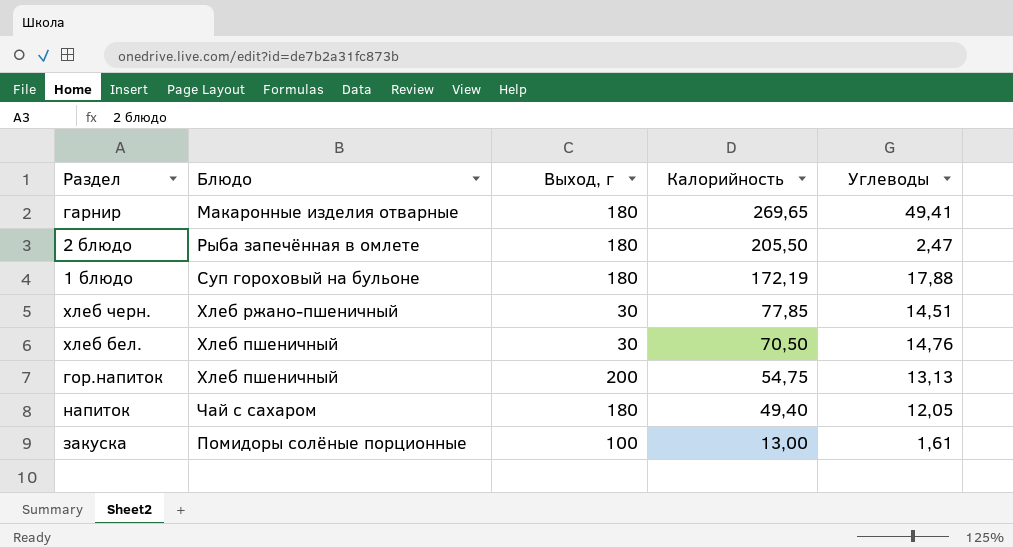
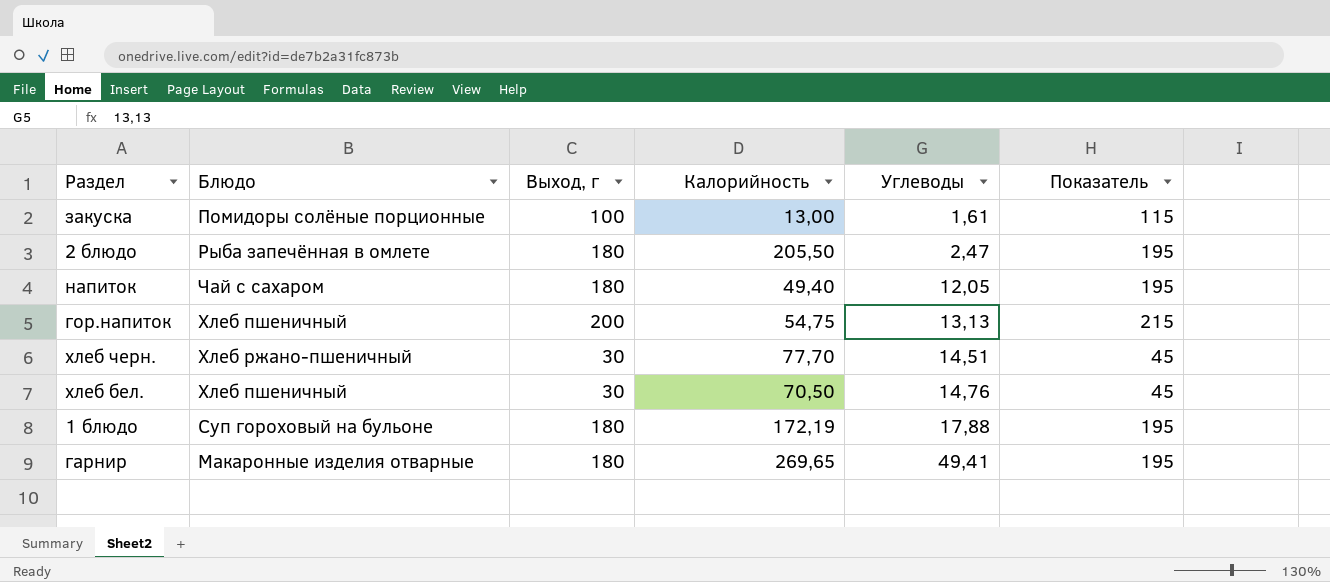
row order: Калорийность descending -> Углеводы ascending
column Показатель | formula: none -> [Выход, г] + 15
хлеб черн. | Калорийность: 77,85 -> 77,70

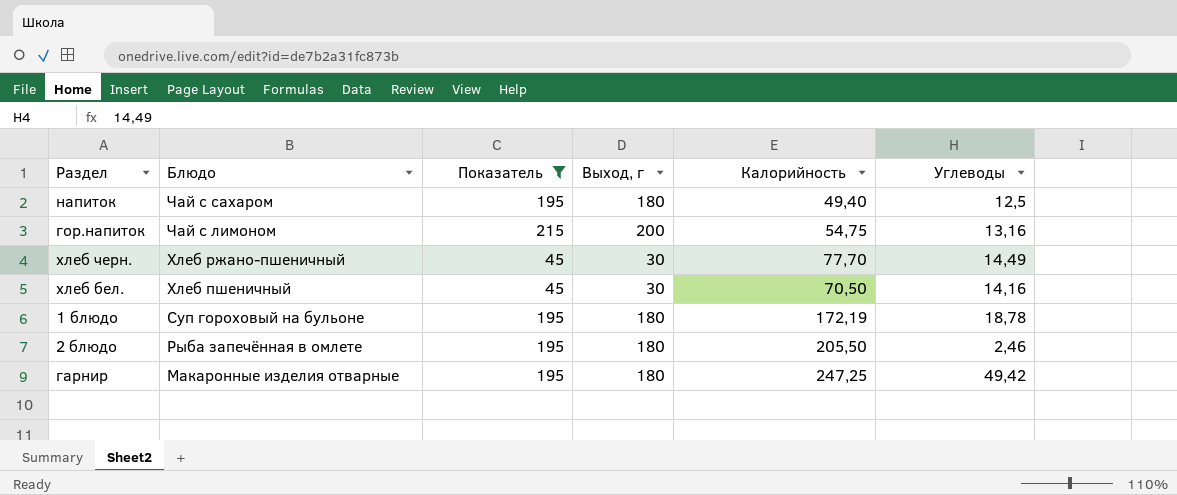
filter: none -> Показатель != 115
row order: Углеводы ascending -> Блюдо descending
column Показатель | position: 6 -> 3
напиток | Углеводы: 12,05 -> 12,5
гор.напиток | Блюдо: Хлеб пшеничный -> Чай с лимоном
гор.напиток | Углеводы: 13,13 -> 13,16
хлеб черн. | Углеводы: 14,51 -> 14,49
хлеб бел. | Углеводы: 14,76 -> 14,16
1 блюдо | Углеводы: 17,88 -> 18,78
2 блюдо | Углеводы: 2,47 -> 2,46
гарнир | Калорийность: 269,65 -> 247,25
гарнир | Углеводы: 49,41 -> 49,42

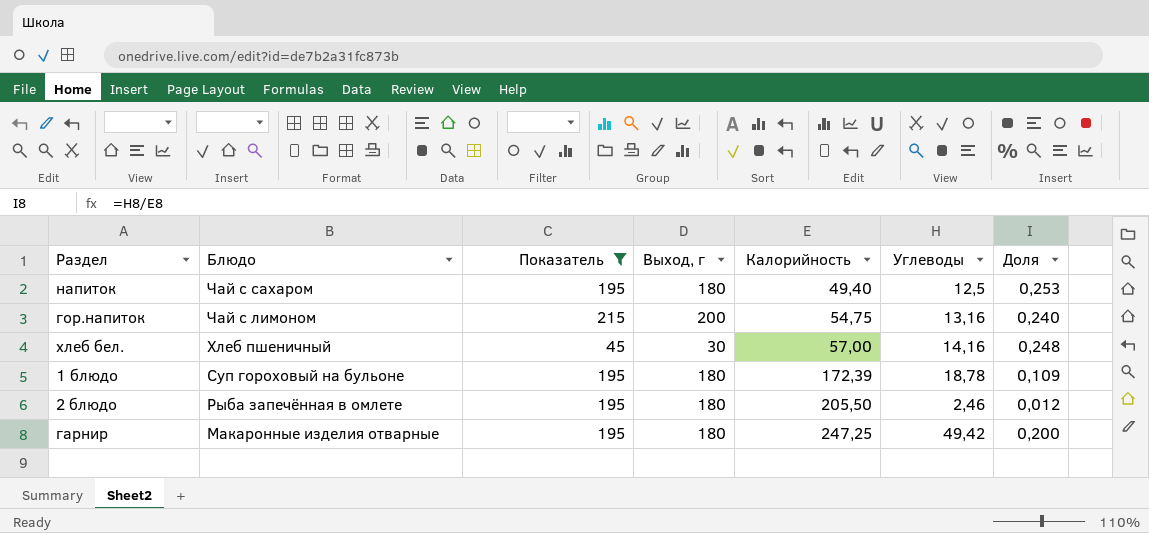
column Доля | formula: none -> [Углеводы] / [Калорийность]
row хлеб черн.: Хлеб ржано-пшеничный | 45 | 30 | 77,70 | 14,49 -> none
хлеб бел. | Калорийность: 70,50 -> 57,00
1 блюдо | Калорийность: 172,19 -> 172,39

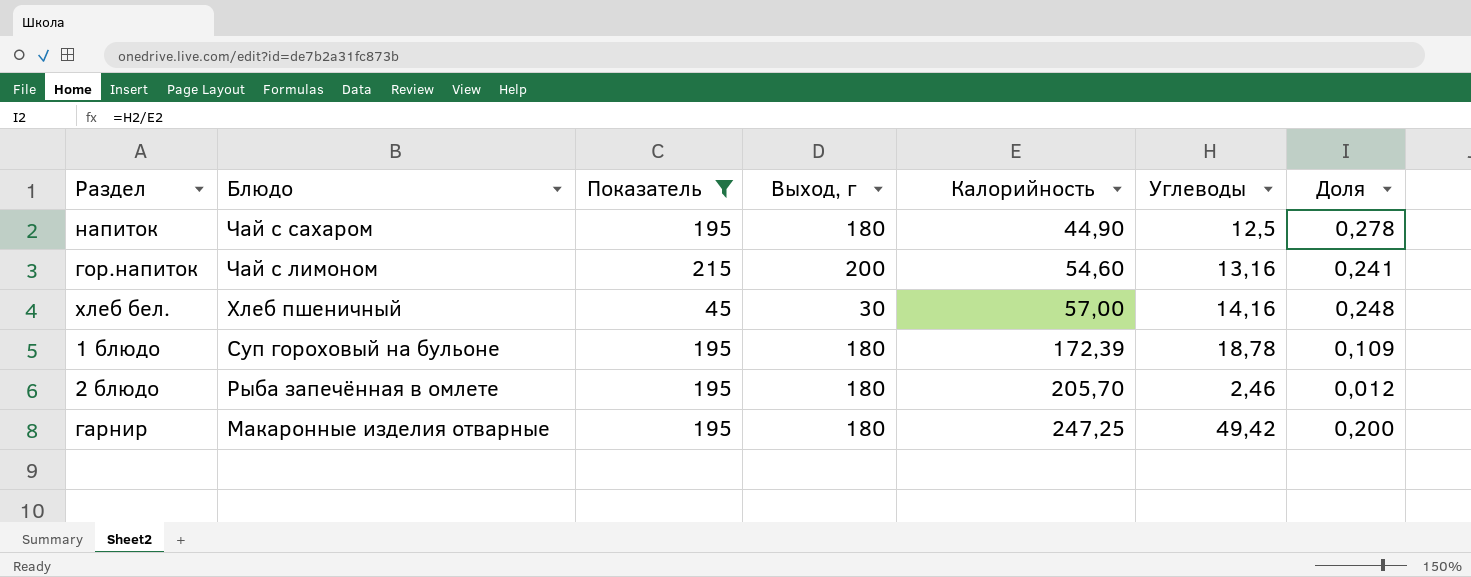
напиток | Калорийность: 49,40 -> 44,90
напиток | Доля: 0,253 -> 0,278
гор.напиток | Калорийность: 54,75 -> 54,60
гор.напиток | Доля: 0,240 -> 0,241
2 блюдо | Калорийность: 205,50 -> 205,70

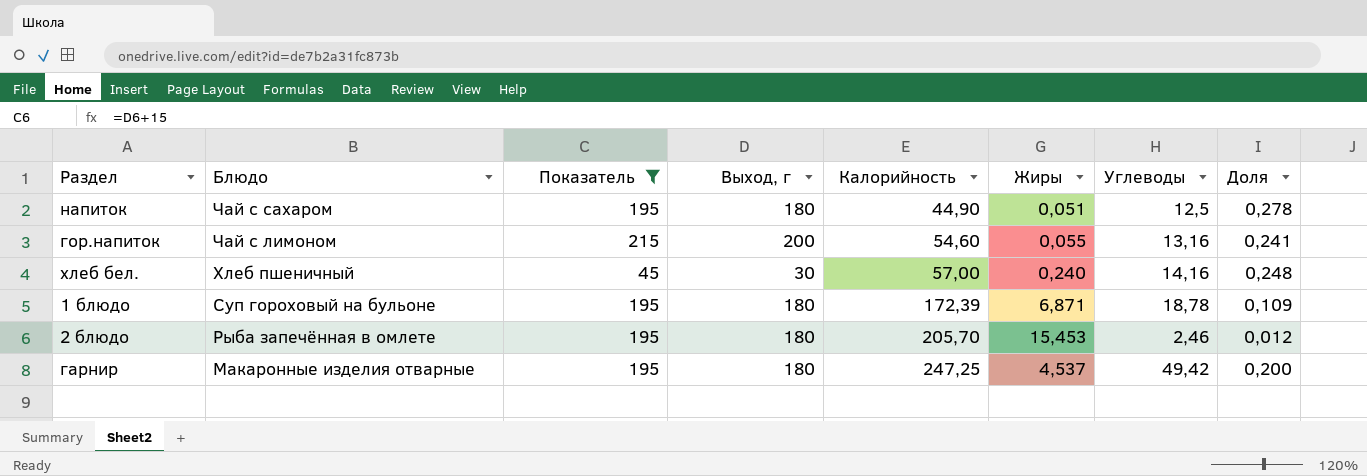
column Жиры | position: none -> 6

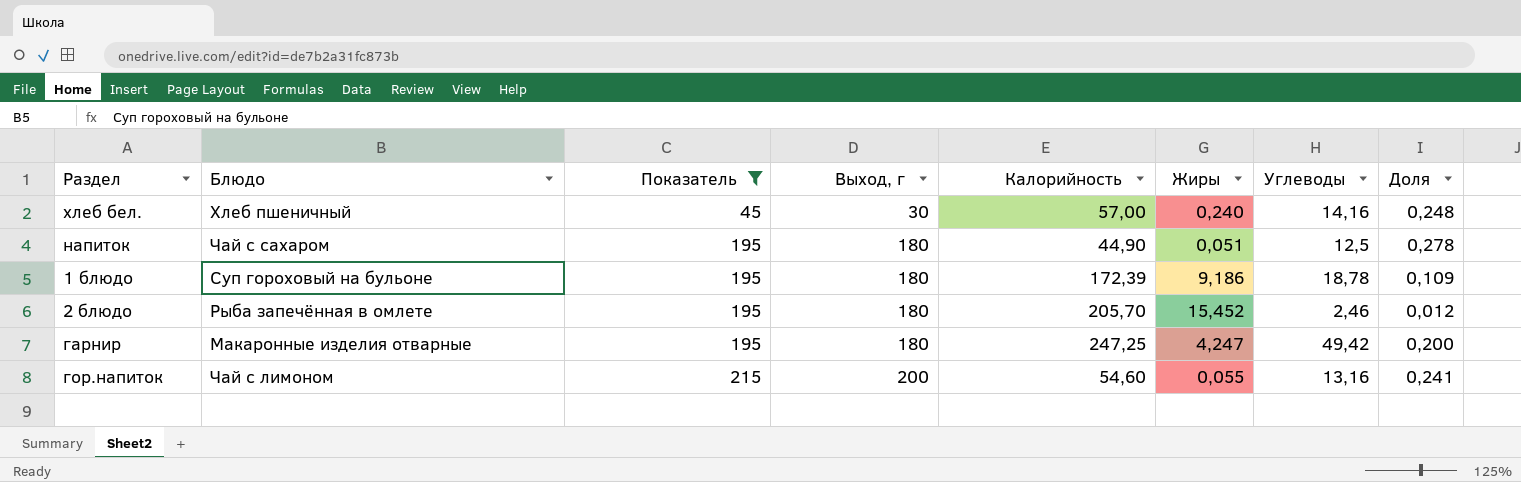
row order: Блюдо descending -> Показатель ascending
1 блюдо | Жиры: 6,871 -> 9,186
2 блюдо | Жиры: 15,453 -> 15,452
гарнир | Жиры: 4,537 -> 4,247

